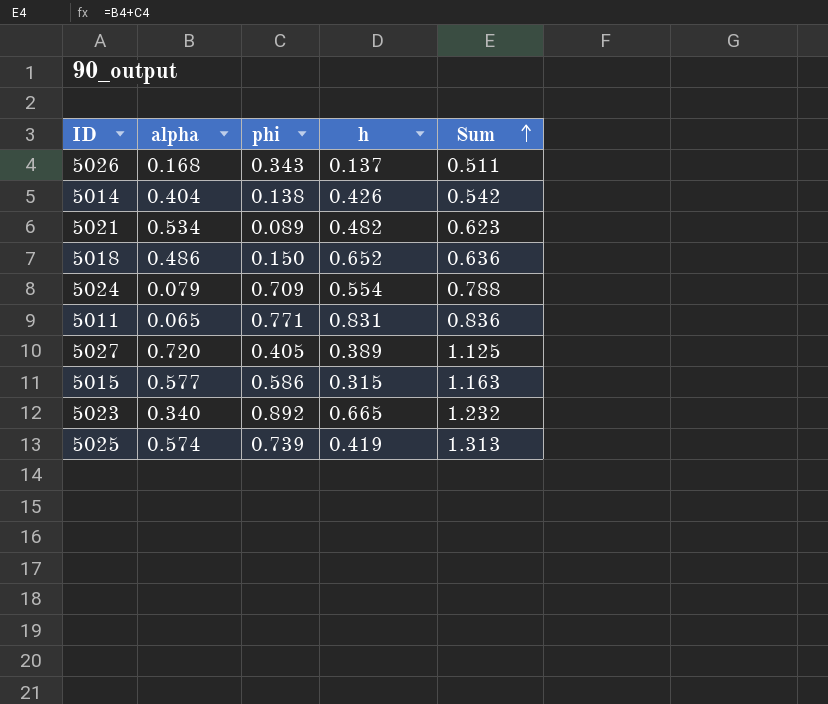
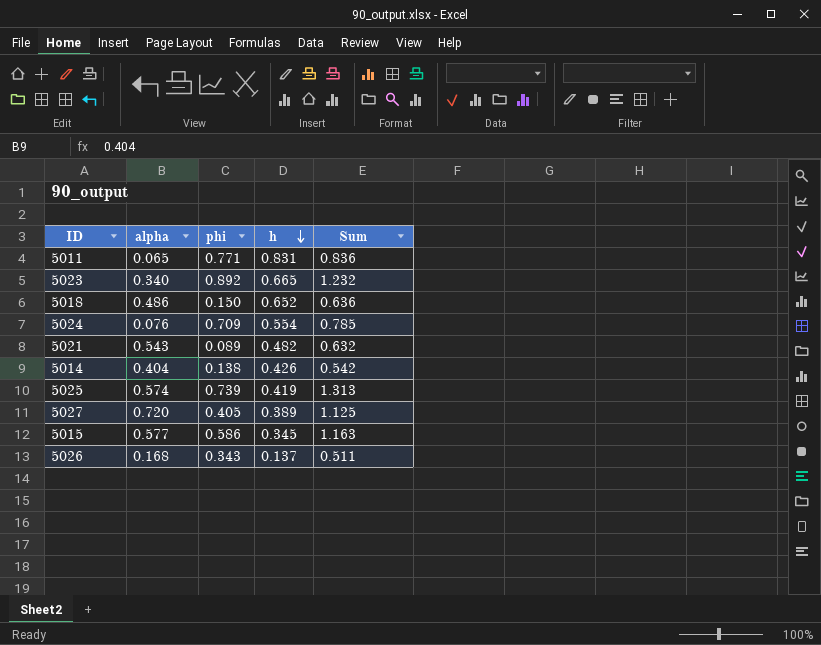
row order: Sum ascending -> h descending
5024 | alpha: 0.079 -> 0.076
5024 | Sum: 0.788 -> 0.785
5021 | alpha: 0.534 -> 0.543
5021 | Sum: 0.623 -> 0.632
5015 | h: 0.315 -> 0.345

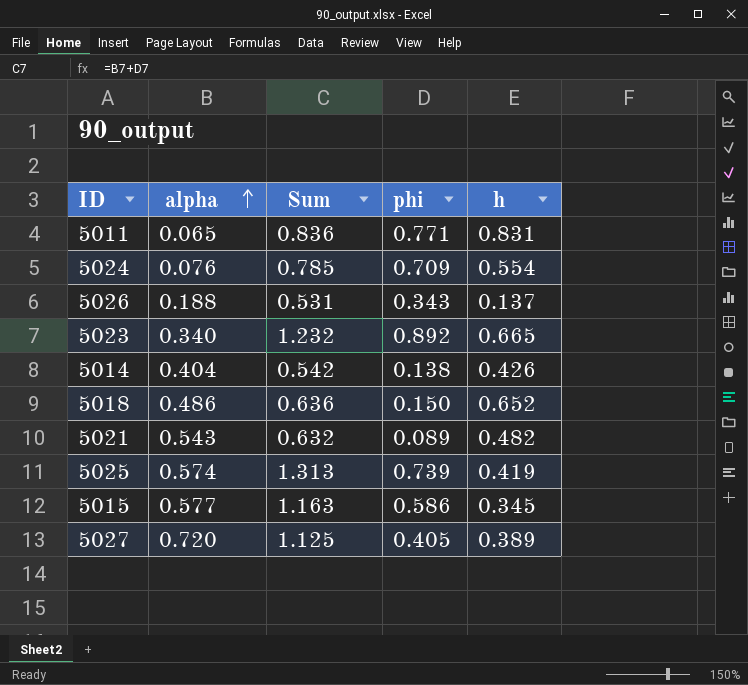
row order: h descending -> alpha ascending
column Sum | position: 5 -> 3
5026 | alpha: 0.168 -> 0.188
5026 | Sum: 0.511 -> 0.531

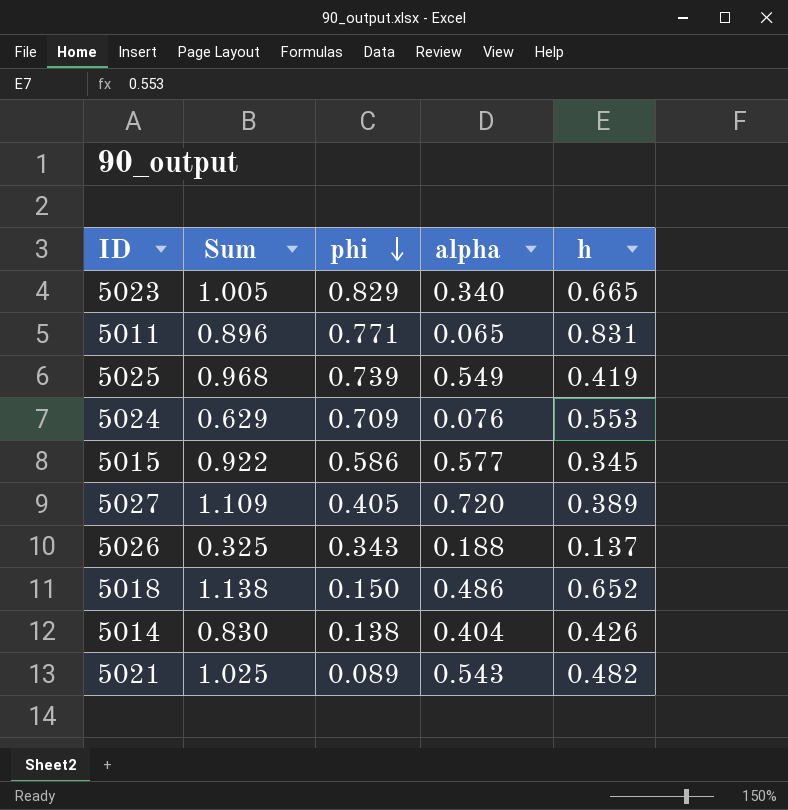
row order: alpha ascending -> phi descending
column Sum | formula: [alpha] + [phi] -> [alpha] + [h]
column alpha | position: 2 -> 4
5023 | phi: 0.892 -> 0.829
5025 | alpha: 0.574 -> 0.549
5024 | h: 0.554 -> 0.553

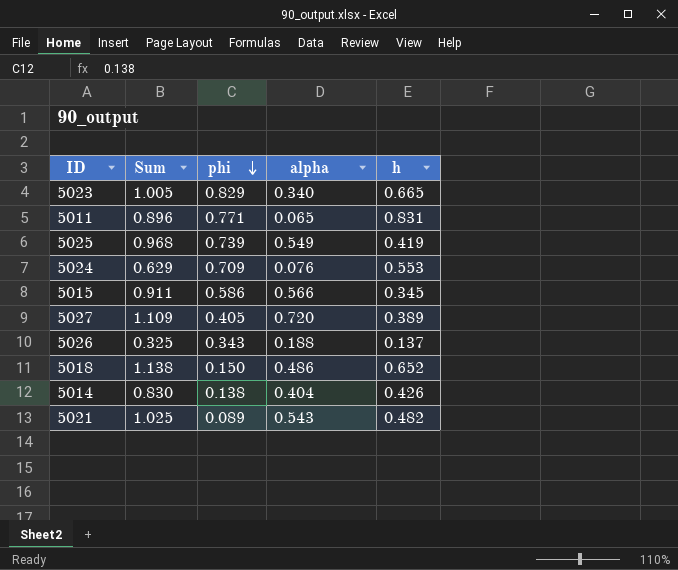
5015 | Sum: 0.922 -> 0.911
5015 | alpha: 0.577 -> 0.566

